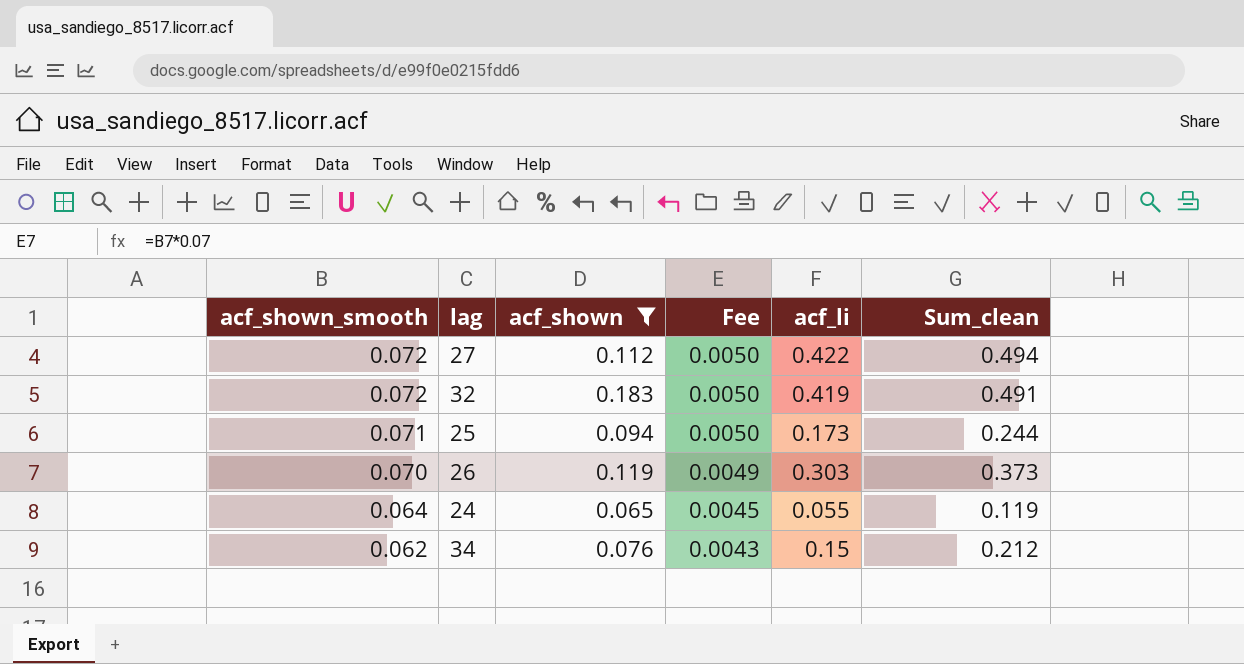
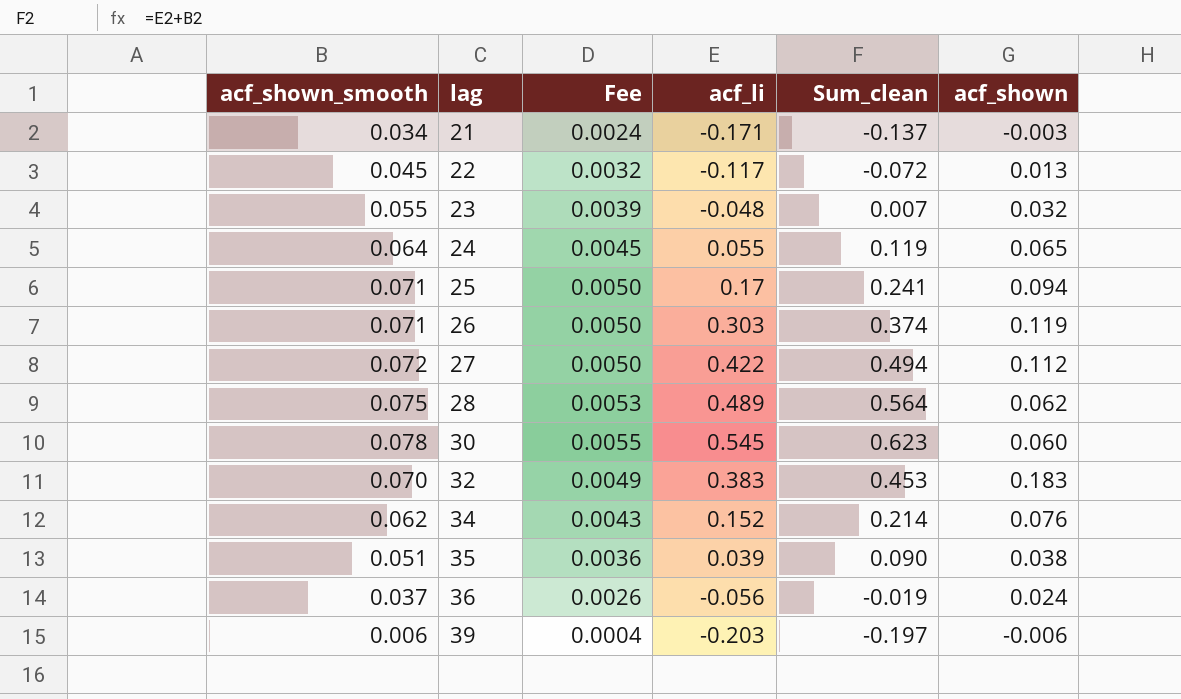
filter: acf_shown >= 0.065 -> none
row order: acf_shown_smooth descending -> lag ascending
column acf_shown | position: 3 -> 6
25 | acf_li: 0.173 -> 0.17
25 | Sum_clean: 0.244 -> 0.241
26 | acf_shown_smooth: 0.070 -> 0.071
26 | Fee: 0.0049 -> 0.0050
26 | Sum_clean: 0.373 -> 0.374
32 | acf_shown_smooth: 0.072 -> 0.070
32 | Fee: 0.0050 -> 0.0049
32 | acf_li: 0.419 -> 0.383
32 | Sum_clean: 0.491 -> 0.453
34 | acf_li: 0.15 -> 0.152
34 | Sum_clean: 0.212 -> 0.214

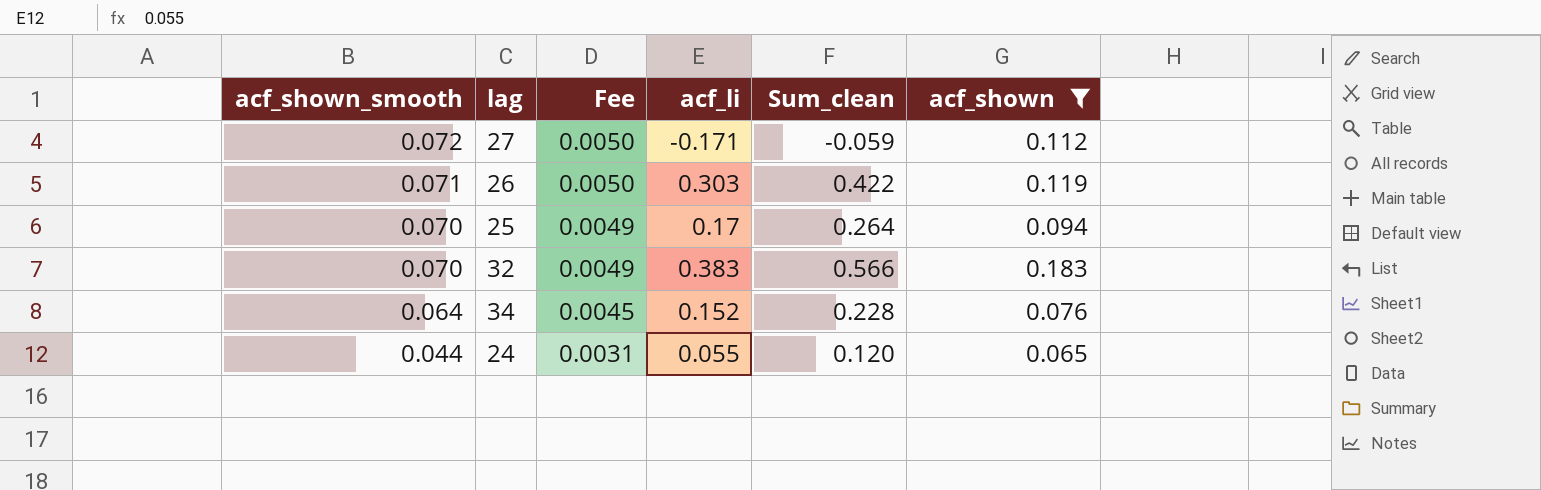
filter: none -> acf_shown >= 0.065
row order: lag ascending -> acf_shown_smooth descending
column Sum_clean | formula: [acf_shown_smooth] + [acf_li] -> [acf_li] + [acf_shown]
27 | acf_li: 0.422 -> -0.171
25 | acf_shown_smooth: 0.071 -> 0.070
25 | Fee: 0.0050 -> 0.0049
34 | acf_shown_smooth: 0.062 -> 0.064
34 | Fee: 0.0043 -> 0.0045
24 | acf_shown_smooth: 0.064 -> 0.044
24 | Fee: 0.0045 -> 0.0031

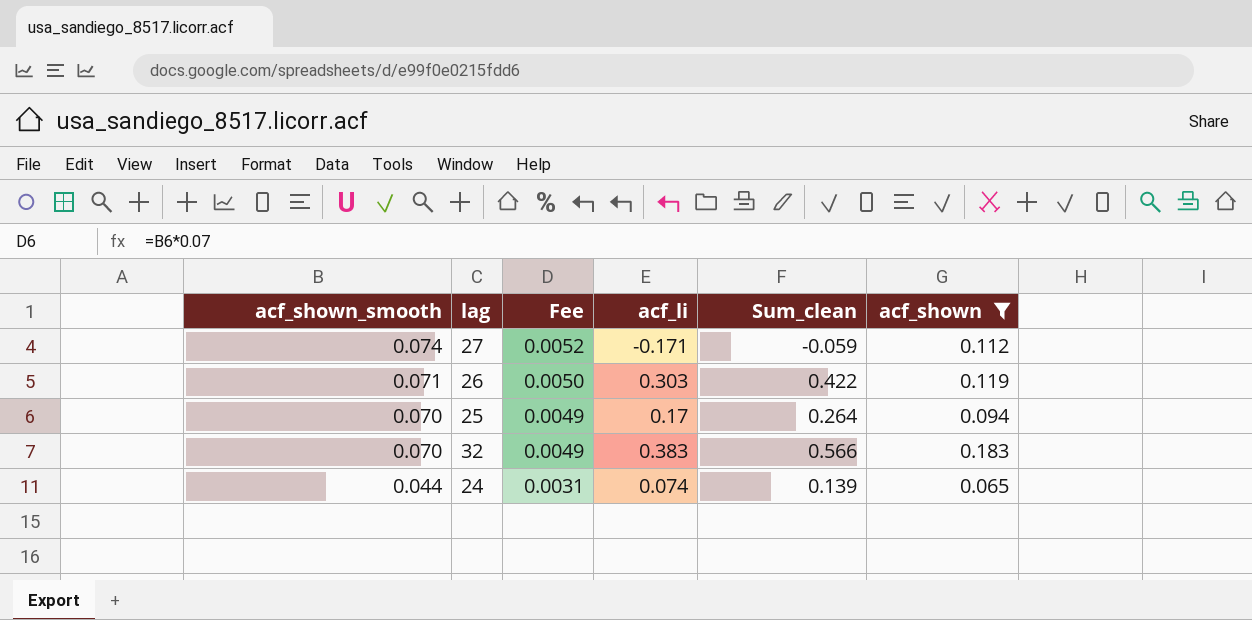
row 34: 0.064 | 0.0045 | 0.152 | 0.228 | 0.076 -> none
27 | acf_shown_smooth: 0.072 -> 0.074
27 | Fee: 0.0050 -> 0.0052
24 | acf_li: 0.055 -> 0.074
24 | Sum_clean: 0.120 -> 0.139

